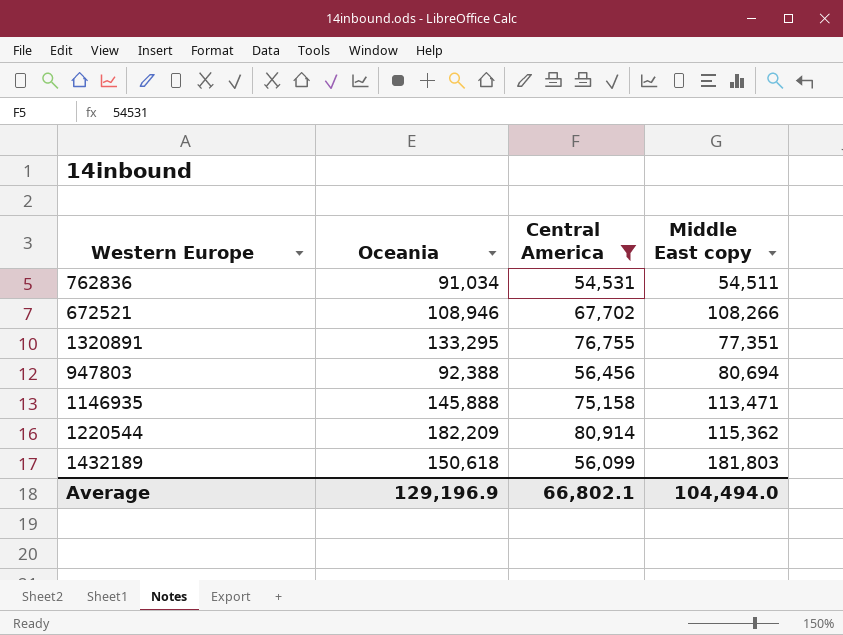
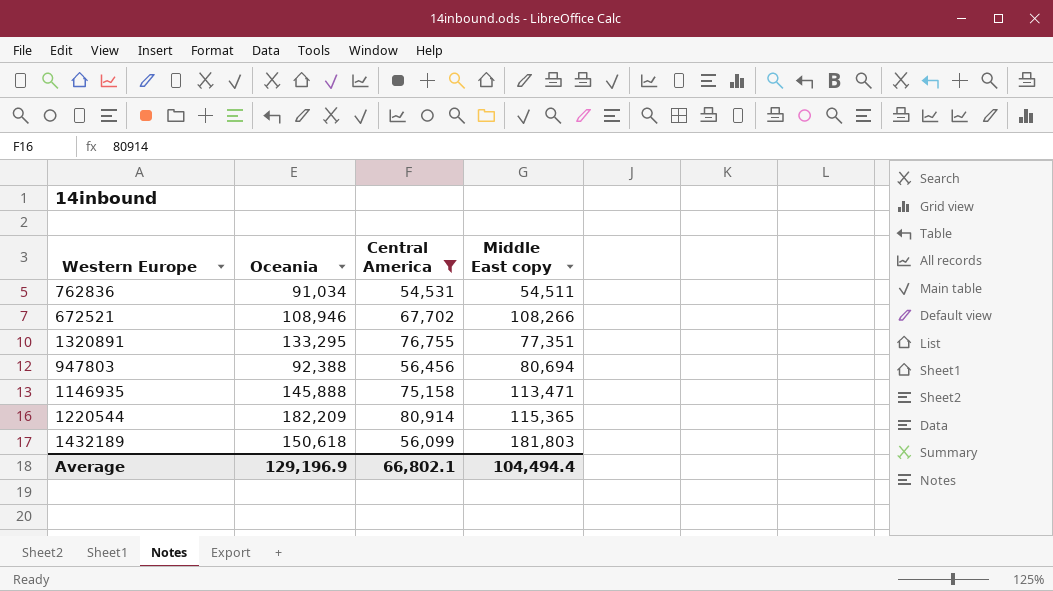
1220544 | Middle East copy: 115,362 -> 115,365
Average | Middle East copy: 104,494.0 -> 104,494.4

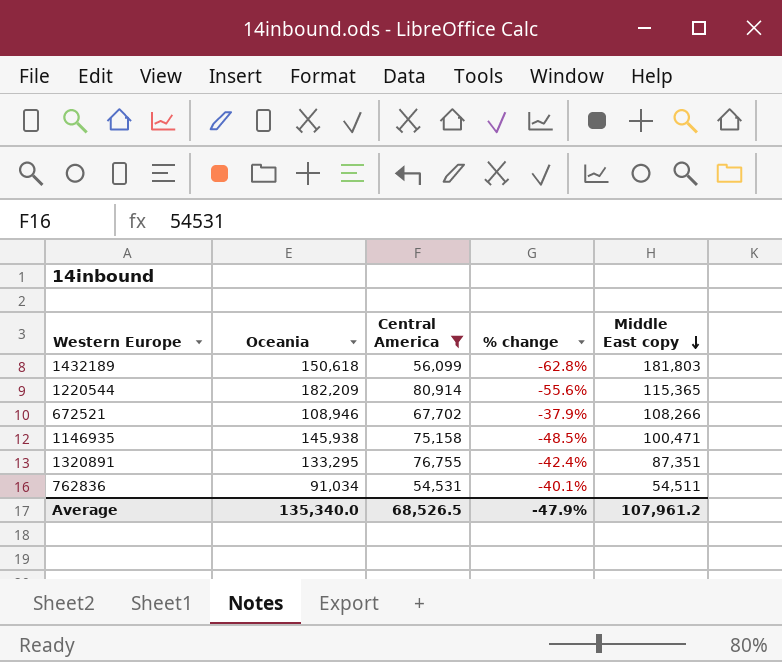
row order: none -> Middle East copy descending
column % change | formula: none -> ([Central America] - [Oceania]) / [Oceania]
row 947803: 92,388 | 56,456 | 80,694 -> none
1146935 | Oceania: 145,888 -> 145,938
1146935 | Middle East copy: 113,471 -> 100,471
1320891 | Middle East copy: 77,351 -> 87,351
Average | Oceania: 129,196.9 -> 135,340.0
Average | Central America: 66,802.1 -> 68,526.5
Average | Middle East copy: 104,494.4 -> 107,961.2

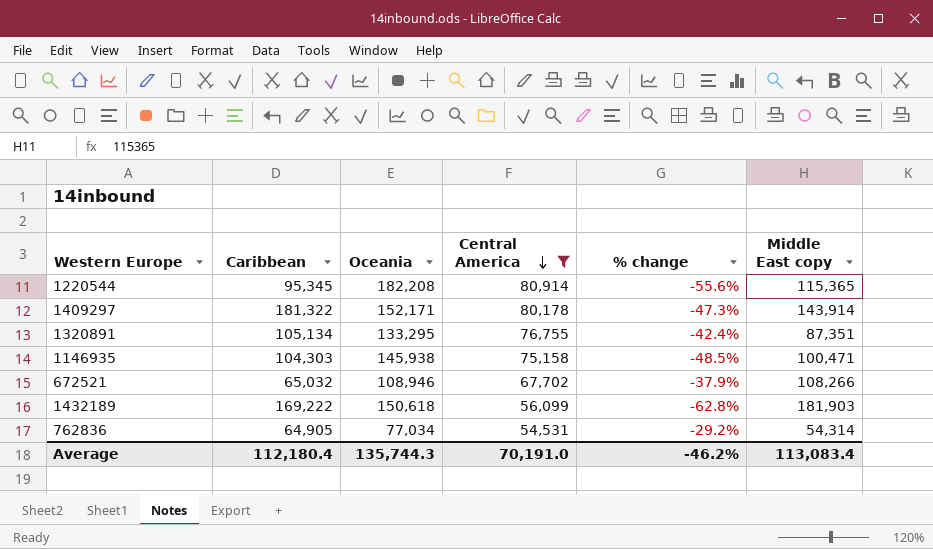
row order: Middle East copy descending -> Central America descending
column Caribbean | position: none -> 2
1220544 | Oceania: 182,209 -> 182,208
row 1409297: none -> 181,322 | 152,171 | 80,178 | -47.3% | 143,914
1432189 | Middle East copy: 181,803 -> 181,903
762836 | Oceania: 91,034 -> 77,034
762836 | % change: -40.1% -> -29.2%
762836 | Middle East copy: 54,511 -> 54,314
Average | Oceania: 135,340.0 -> 135,744.3
Average | Central America: 68,526.5 -> 70,191.0
Average | % change: -47.9% -> -46.2%
Average | Middle East copy: 107,961.2 -> 113,083.4

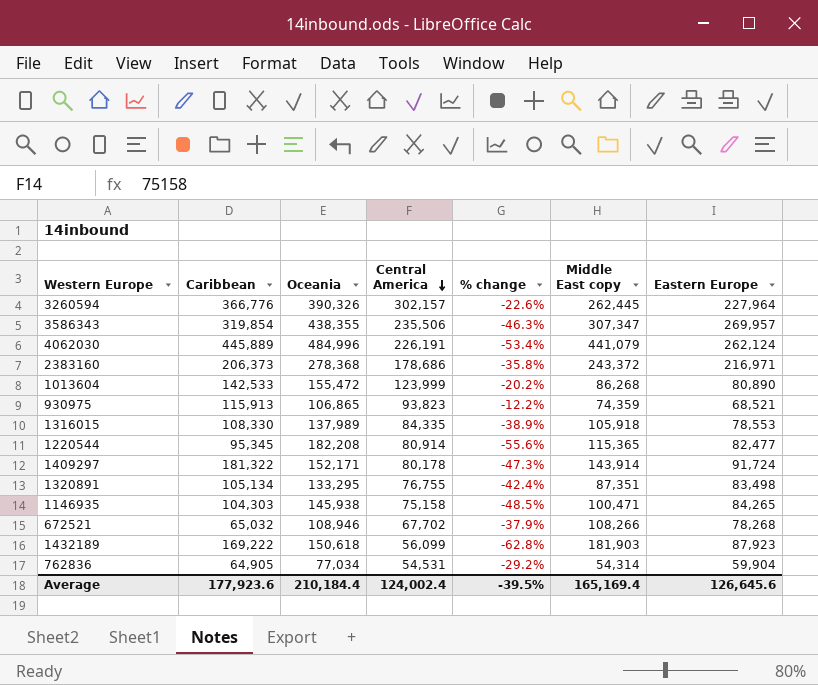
filter: Central America <= 80,914 -> none
column Eastern Europe | position: none -> 7
Average | Caribbean: 112,180.4 -> 177,923.6
Average | Oceania: 135,744.3 -> 210,184.4
Average | Central America: 70,191.0 -> 124,002.4
Average | % change: -46.2% -> -39.5%
Average | Middle East copy: 113,083.4 -> 165,169.4

